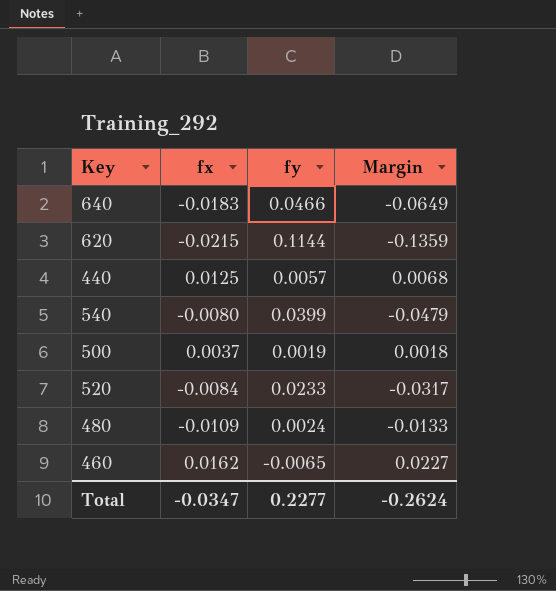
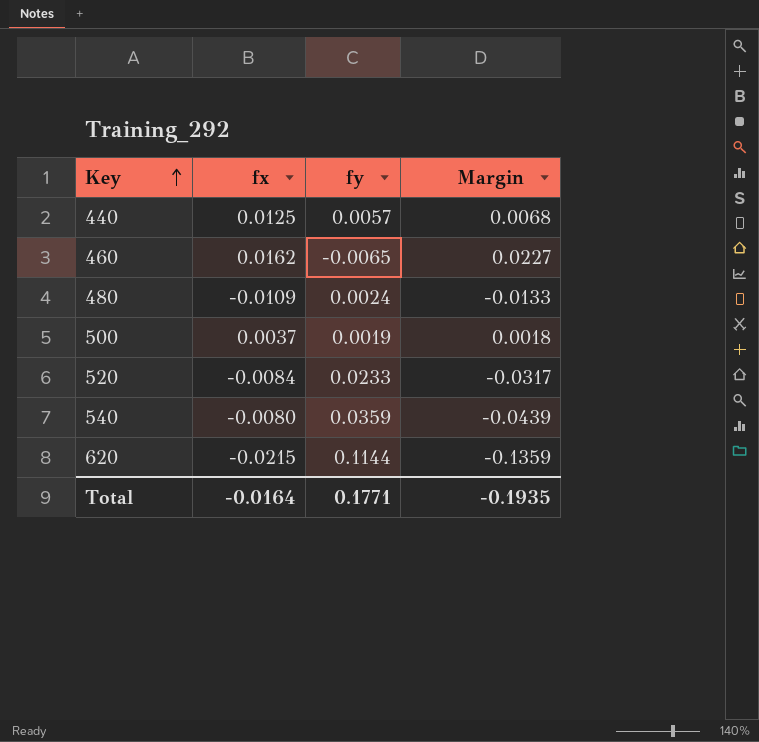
row order: none -> Key ascending
row 640: -0.0183 | 0.0466 | -0.0649 -> none
540 | fy: 0.0399 -> 0.0359
540 | Margin: -0.0479 -> -0.0439
Total | fx: -0.0347 -> -0.0164
Total | fy: 0.2277 -> 0.1771
Total | Margin: -0.2624 -> -0.1935

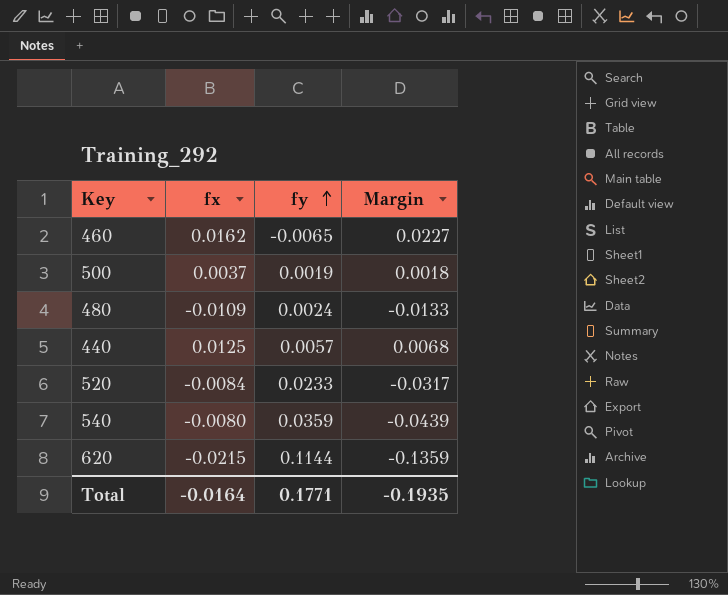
row order: Key ascending -> fy ascending

